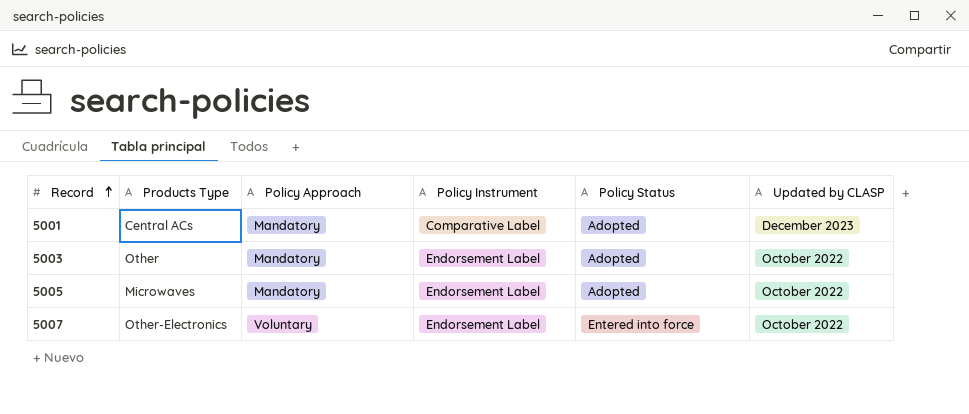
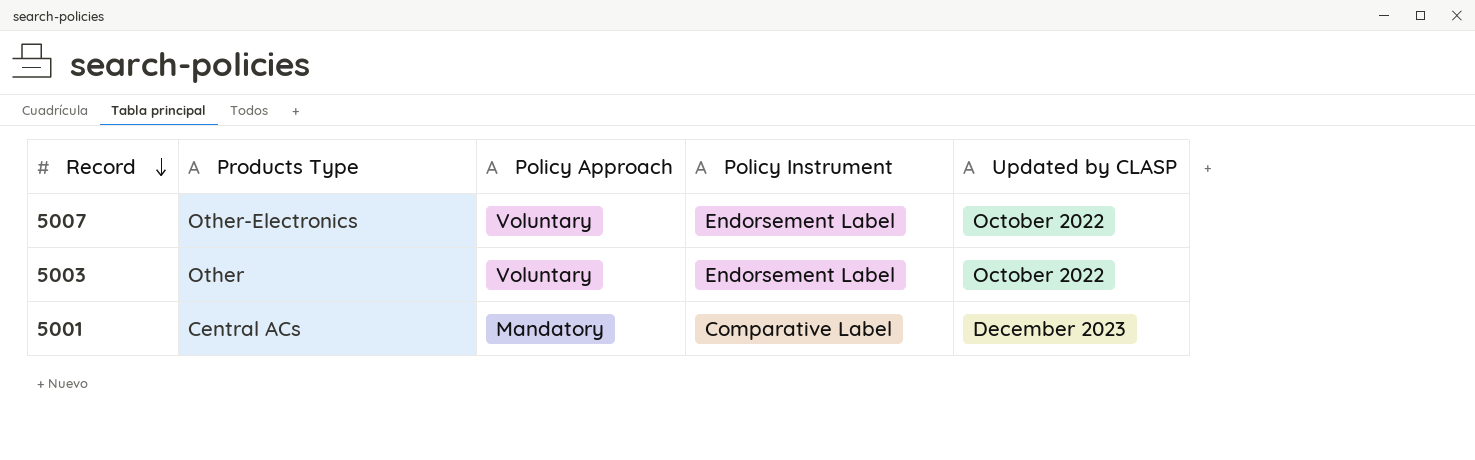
row order: Record ascending -> Record descending
column Policy Status | position: 5 -> none
row 5005: Microwaves | Mandatory | Endorsement Label | Adopted | October 2022 -> none
5003 | Policy Approach: Mandatory -> Voluntary

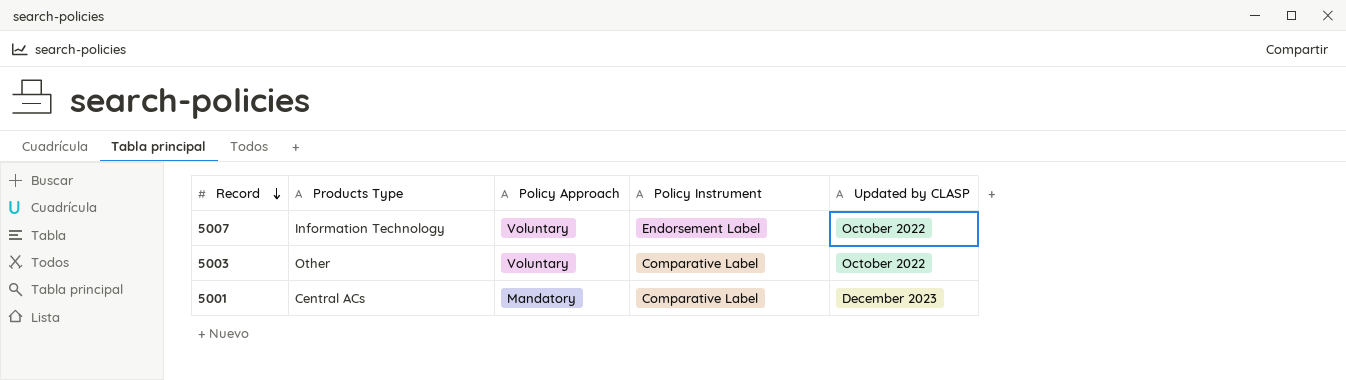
5007 | Products Type: Other-Electronics -> Information Technology
5003 | Policy Instrument: Endorsement Label -> Comparative Label

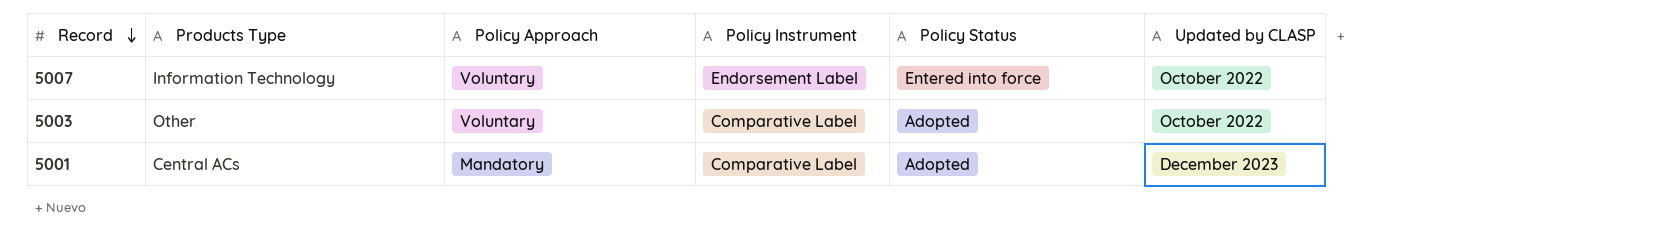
column Policy Status | position: none -> 5

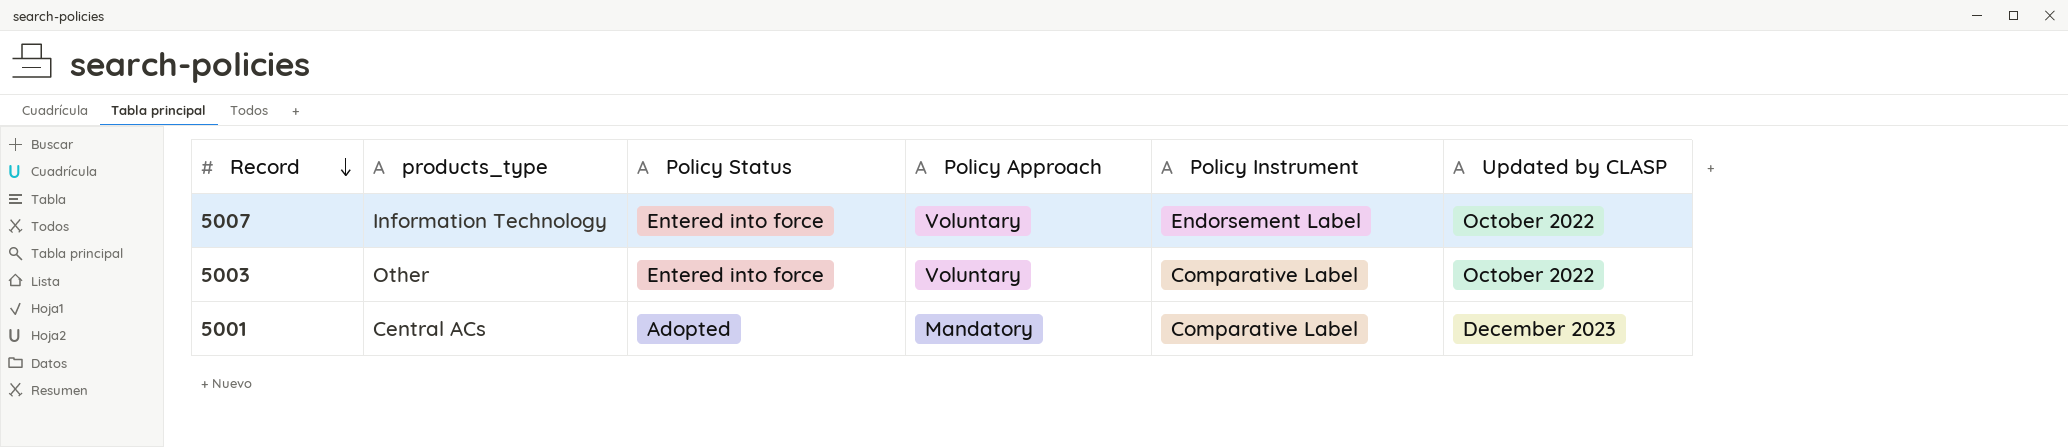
column name: Products Type -> products_type
column Policy Status | position: 5 -> 3
5003 | Policy Status: Adopted -> Entered into force

